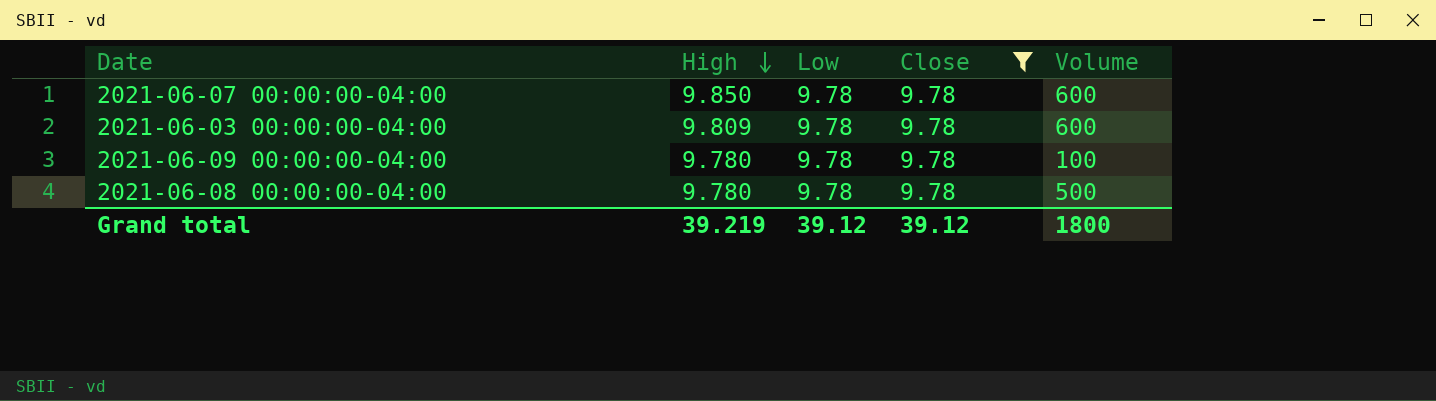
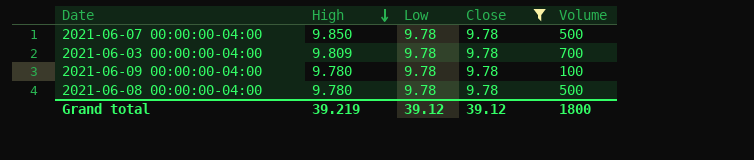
2021-06-07 00:00:00-04:00 | Volume: 600 -> 500
2021-06-03 00:00:00-04:00 | Volume: 600 -> 700

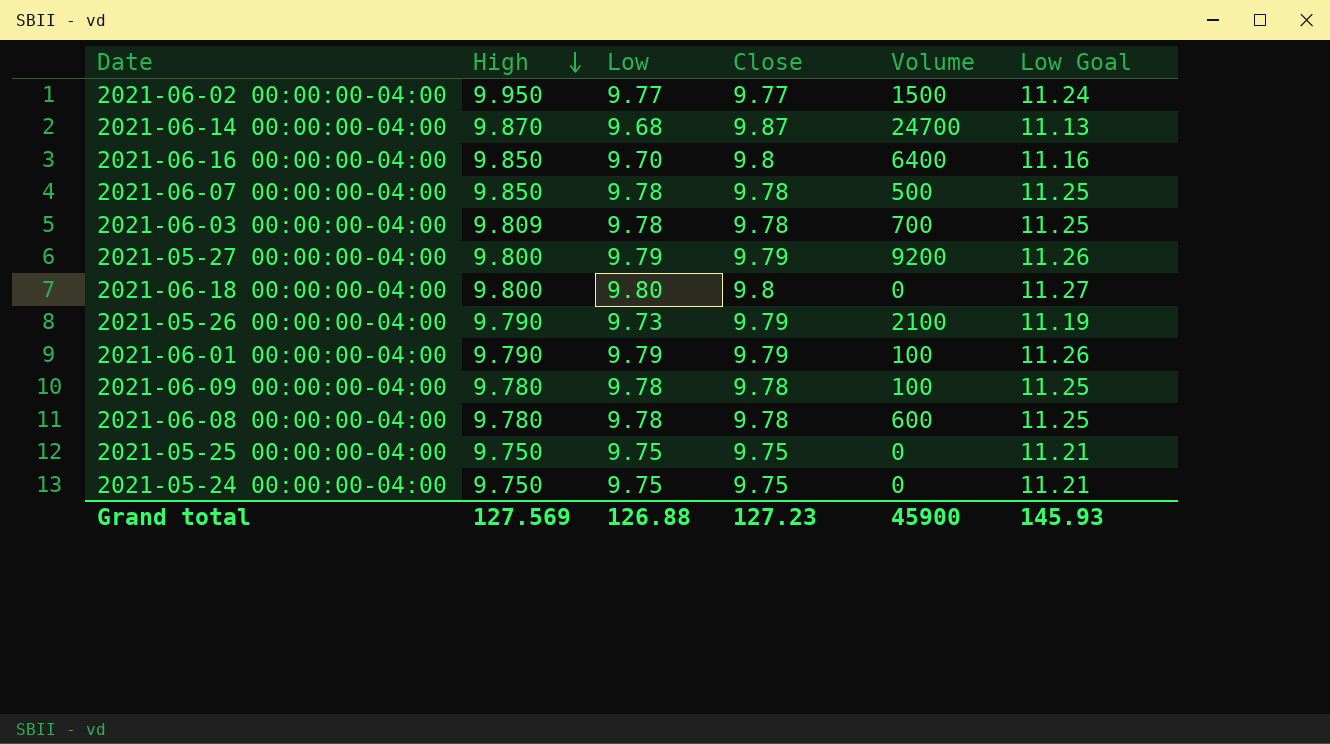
filter: Close = 9.78 -> none
column Low Goal | formula: none -> [Low] * 1.15
2021-06-08 00:00:00-04:00 | Volume: 500 -> 600
Grand total | High: 39.219 -> 127.569
Grand total | Low: 39.12 -> 126.88
Grand total | Close: 39.12 -> 127.23
Grand total | Volume: 1800 -> 45900

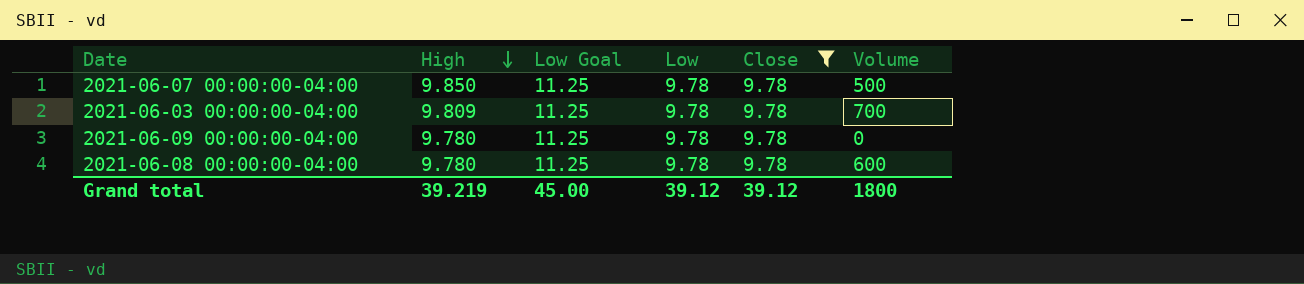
filter: none -> Close = 9.78
column Low Goal | position: 6 -> 3
2021-06-09 00:00:00-04:00 | Volume: 100 -> 0
Grand total | High: 127.569 -> 39.219
Grand total | Low Goal: 145.93 -> 45.00
Grand total | Low: 126.88 -> 39.12
Grand total | Close: 127.23 -> 39.12
Grand total | Volume: 45900 -> 1800

